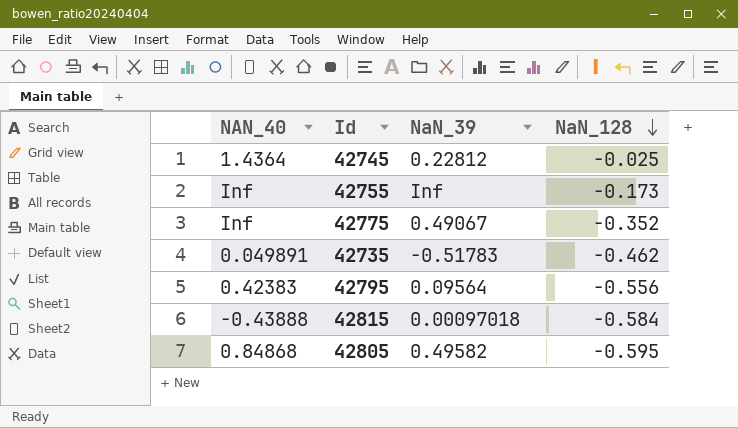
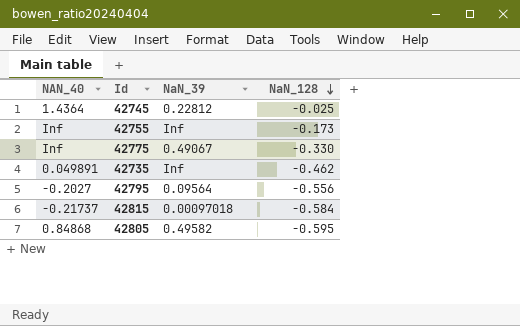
42775 | NaN_128: -0.352 -> -0.330
42735 | NaN_39: -0.51783 -> Inf
42795 | NAN_40: 0.42383 -> -0.2027
42815 | NAN_40: -0.43888 -> -0.21737

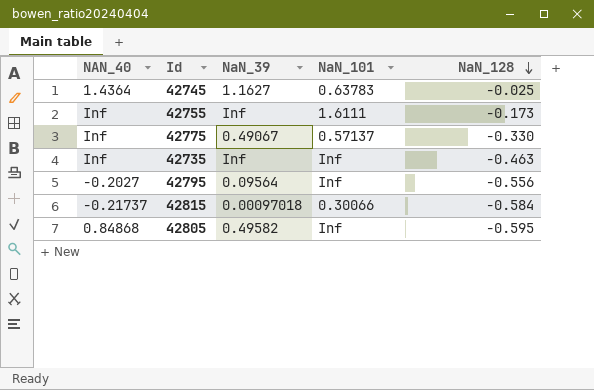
column NaN_101 | position: none -> 4
42745 | NaN_39: 0.22812 -> 1.1627
42735 | NAN_40: 0.049891 -> Inf
42735 | NaN_128: -0.462 -> -0.463

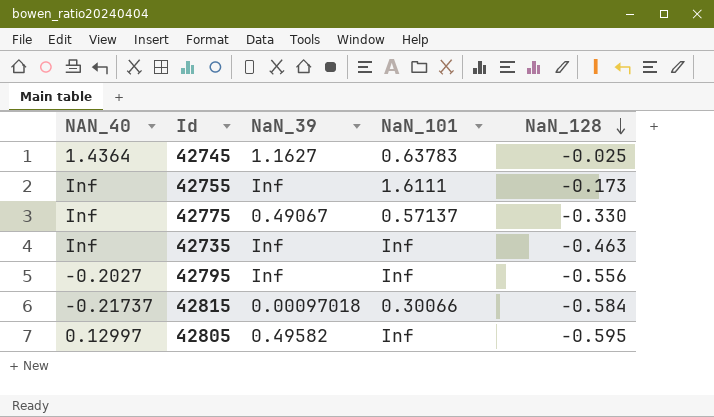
42795 | NaN_39: 0.09564 -> Inf
42805 | NAN_40: 0.84868 -> 0.12997

